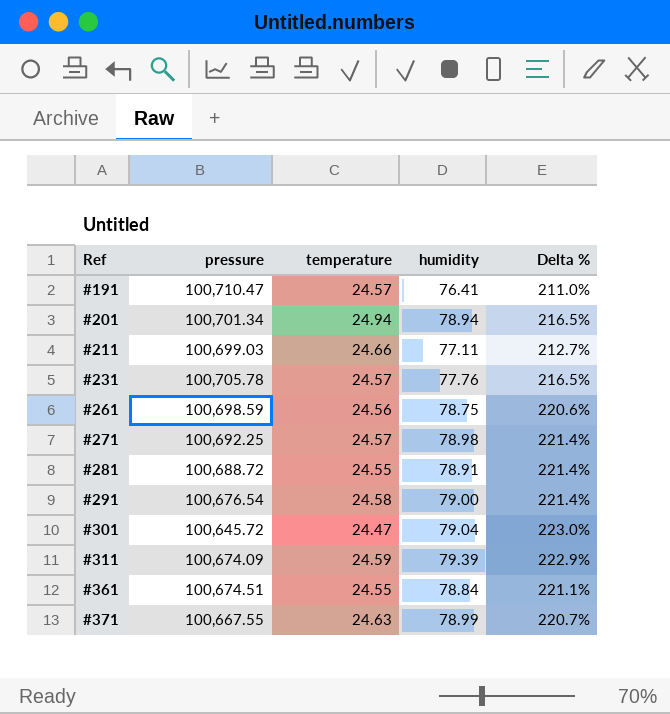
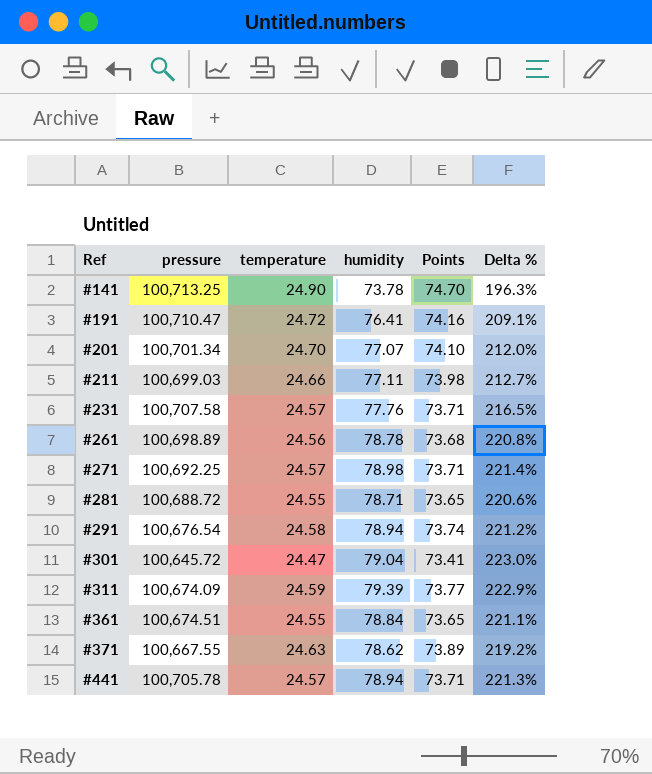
column Points | formula: none -> [temperature] * 3
row #141: none -> 100,713.25 | 24.90 | 73.78 | 74.70 | 196.3%
#191 | temperature: 24.57 -> 24.72
#191 | Delta %: 211.0% -> 209.1%
#201 | temperature: 24.94 -> 24.70
#201 | humidity: 78.94 -> 77.07
#201 | Delta %: 216.5% -> 212.0%
#231 | pressure: 100,705.78 -> 100,707.58
#261 | pressure: 100,698.59 -> 100,698.89
#261 | humidity: 78.75 -> 78.78
#261 | Delta %: 220.6% -> 220.8%
#281 | humidity: 78.91 -> 78.71
#281 | Delta %: 221.4% -> 220.6%
#291 | humidity: 79.00 -> 78.94
#291 | Delta %: 221.4% -> 221.2%
#371 | humidity: 78.99 -> 78.62
#371 | Delta %: 220.7% -> 219.2%
row #441: none -> 100,705.78 | 24.57 | 78.94 | 73.71 | 221.3%

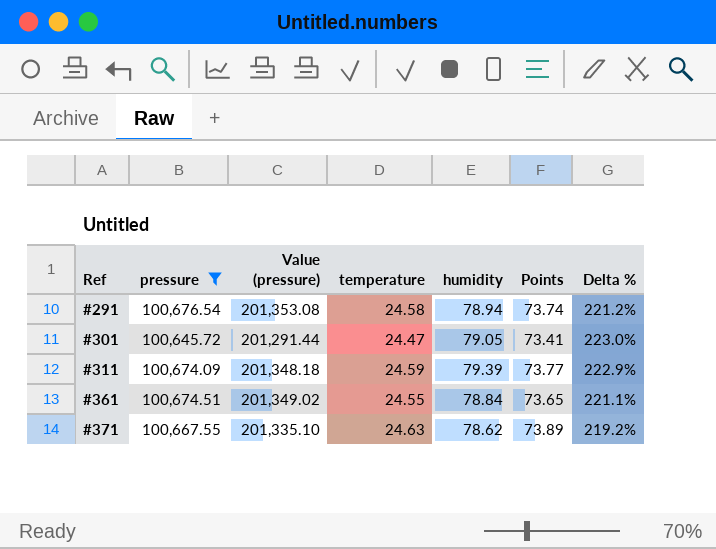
filter: none -> pressure <= 100,676.54
column Value (pressure) | formula: none -> [pressure] * 2
#301 | humidity: 79.04 -> 79.05

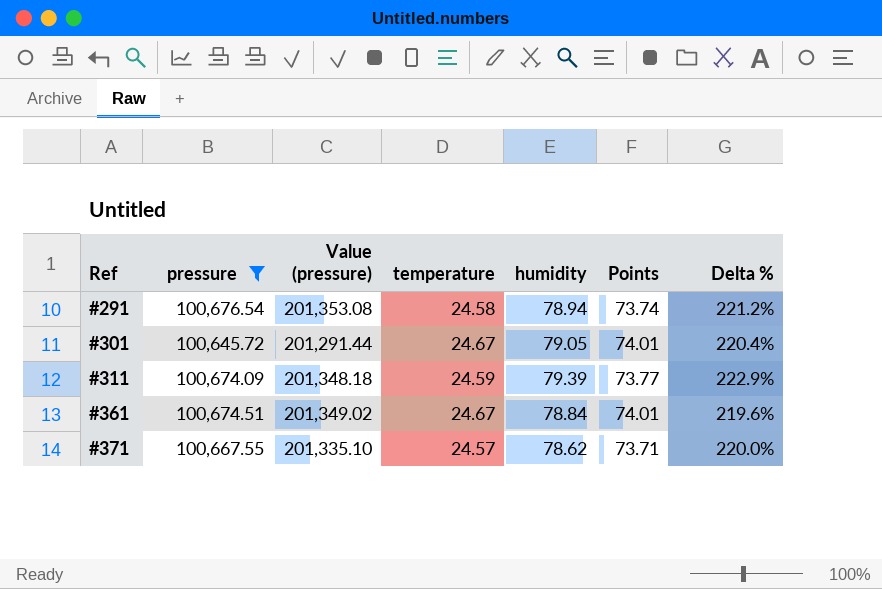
#301 | temperature: 24.47 -> 24.67
#301 | Points: 73.41 -> 74.01
#301 | Delta %: 223.0% -> 220.4%
#361 | temperature: 24.55 -> 24.67
#361 | Points: 73.65 -> 74.01
#361 | Delta %: 221.1% -> 219.6%
#371 | temperature: 24.63 -> 24.57
#371 | Points: 73.89 -> 73.71
#371 | Delta %: 219.2% -> 220.0%

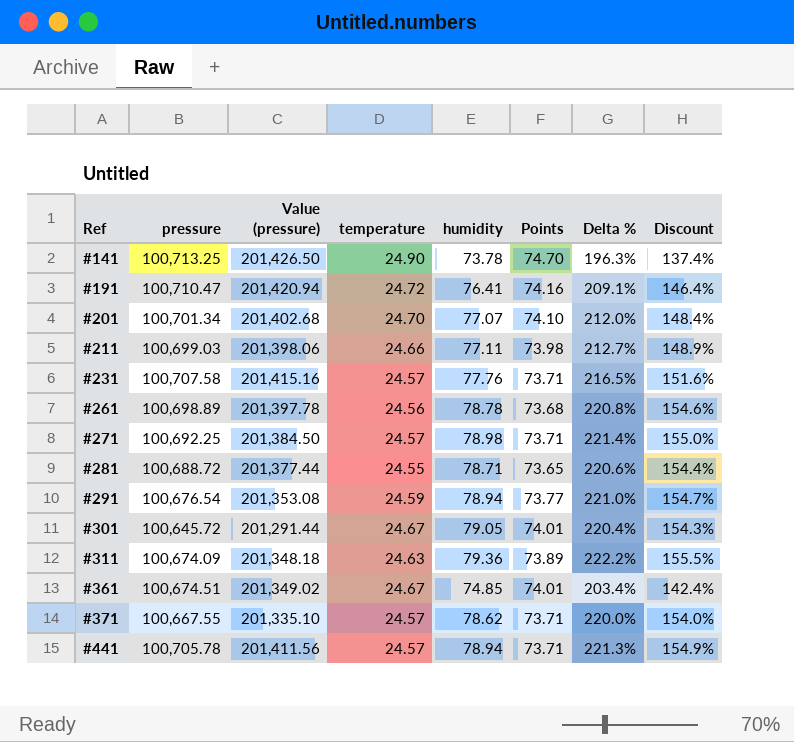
filter: pressure <= 100,676.54 -> none
column Discount | formula: none -> [Delta %] * 0.7
#291 | temperature: 24.58 -> 24.59
#291 | Points: 73.74 -> 73.77
#291 | Delta %: 221.2% -> 221.0%
#311 | temperature: 24.59 -> 24.63
#311 | humidity: 79.39 -> 79.36
#311 | Points: 73.77 -> 73.89
#311 | Delta %: 222.9% -> 222.2%
#361 | humidity: 78.84 -> 74.85
#361 | Delta %: 219.6% -> 203.4%

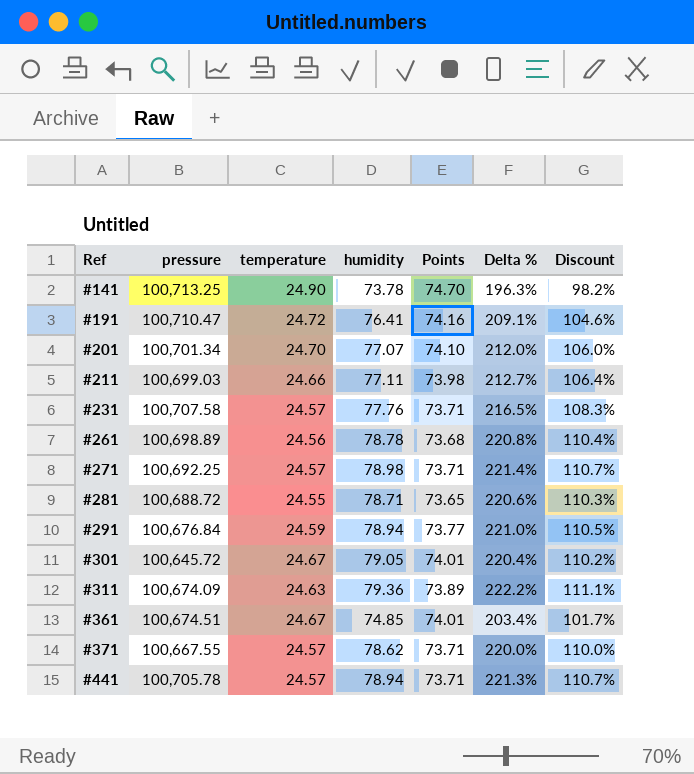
column Value (pressure) | formula: [pressure] * 2 -> none
column Discount | formula: [Delta %] * 0.7 -> [Delta %] * 0.5
#291 | pressure: 100,676.54 -> 100,676.84

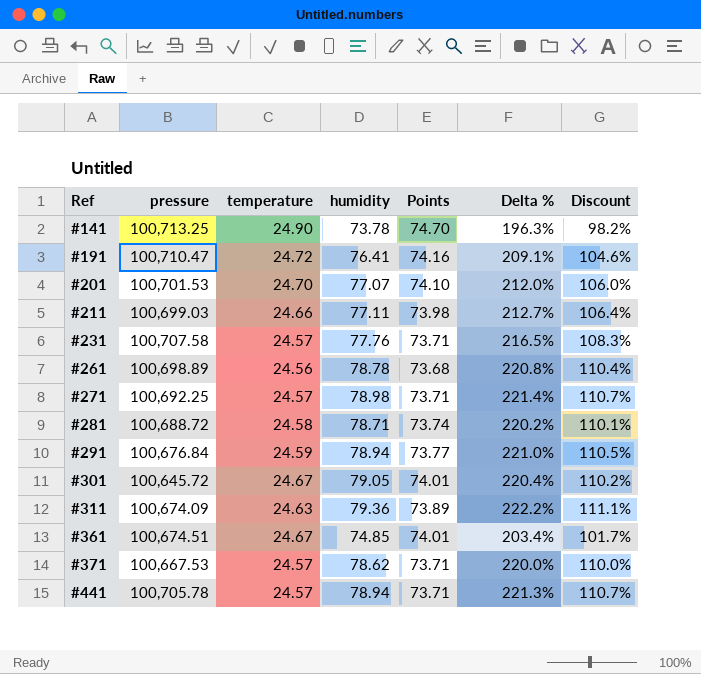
#201 | pressure: 100,701.34 -> 100,701.53
#281 | temperature: 24.55 -> 24.58
#281 | Points: 73.65 -> 73.74
#281 | Delta %: 220.6% -> 220.2%
#281 | Discount: 110.3% -> 110.1%
#371 | pressure: 100,667.55 -> 100,667.53

